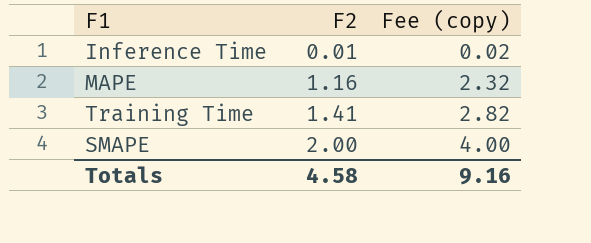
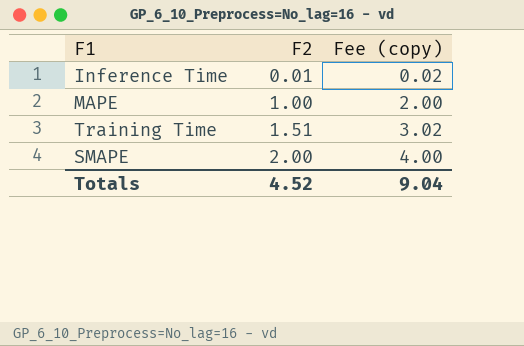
MAPE | F2: 1.16 -> 1.00
MAPE | Fee (copy): 2.32 -> 2.00
Training Time | F2: 1.41 -> 1.51
Training Time | Fee (copy): 2.82 -> 3.02
Totals | F2: 4.58 -> 4.52
Totals | Fee (copy): 9.16 -> 9.04

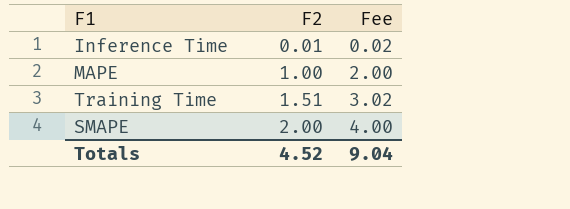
column name: Fee (copy) -> Fee

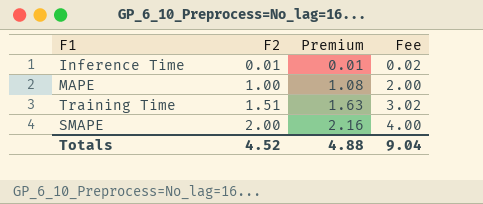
column Premium | formula: none -> [F2] * 1.08

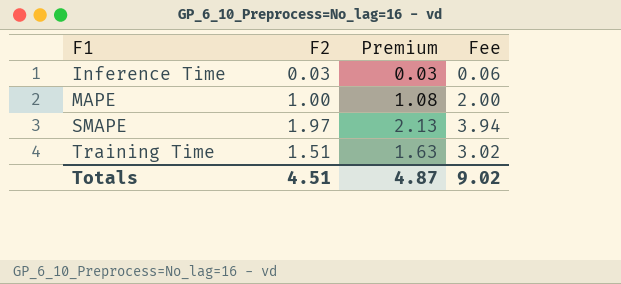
row order: F2 ascending -> F1 ascending
Inference Time | F2: 0.01 -> 0.03
Inference Time | Premium: 0.01 -> 0.03
Inference Time | Fee: 0.02 -> 0.06
SMAPE | F2: 2.00 -> 1.97
SMAPE | Premium: 2.16 -> 2.13
SMAPE | Fee: 4.00 -> 3.94
Totals | F2: 4.52 -> 4.51
Totals | Premium: 4.88 -> 4.87
Totals | Fee: 9.04 -> 9.02

